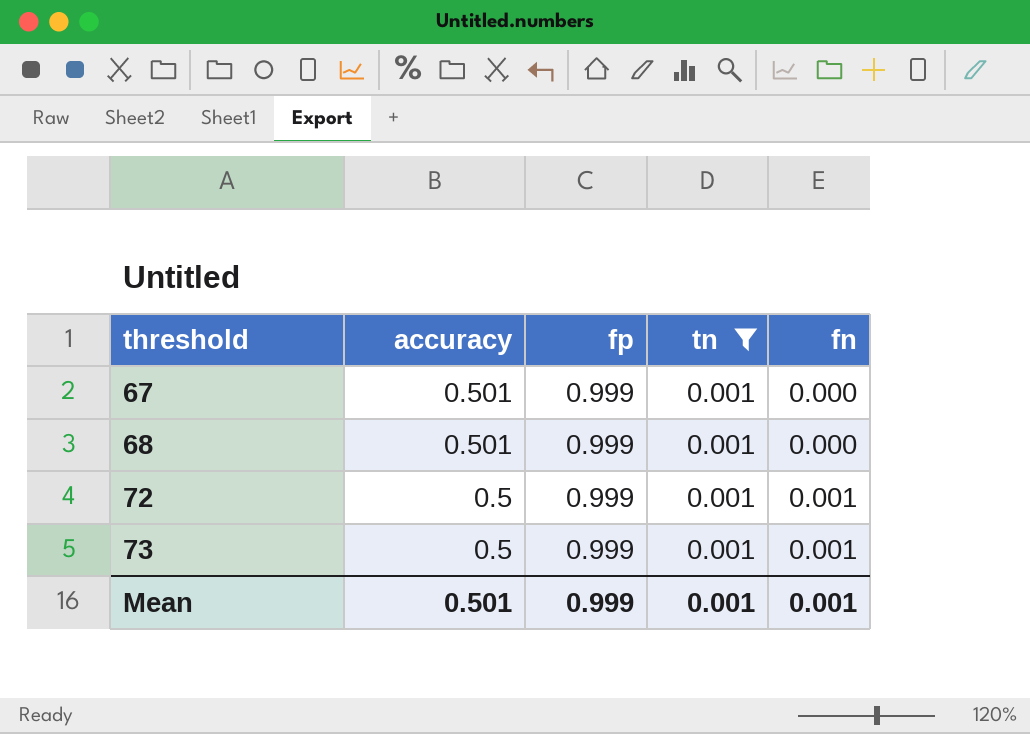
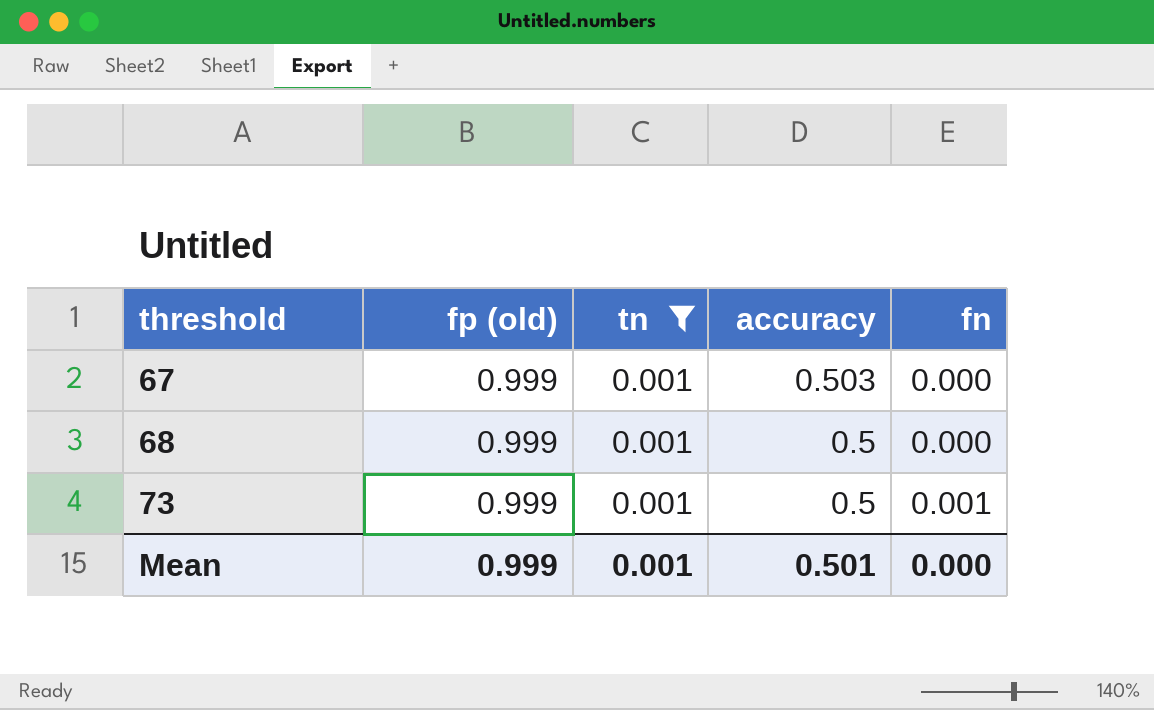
column name: fp -> fp (old)
column accuracy | position: 2 -> 4
row 72: 0.5 | 0.999 | 0.001 | 0.001 -> none
67 | accuracy: 0.501 -> 0.503
68 | accuracy: 0.501 -> 0.5
Mean | fn: 0.001 -> 0.000

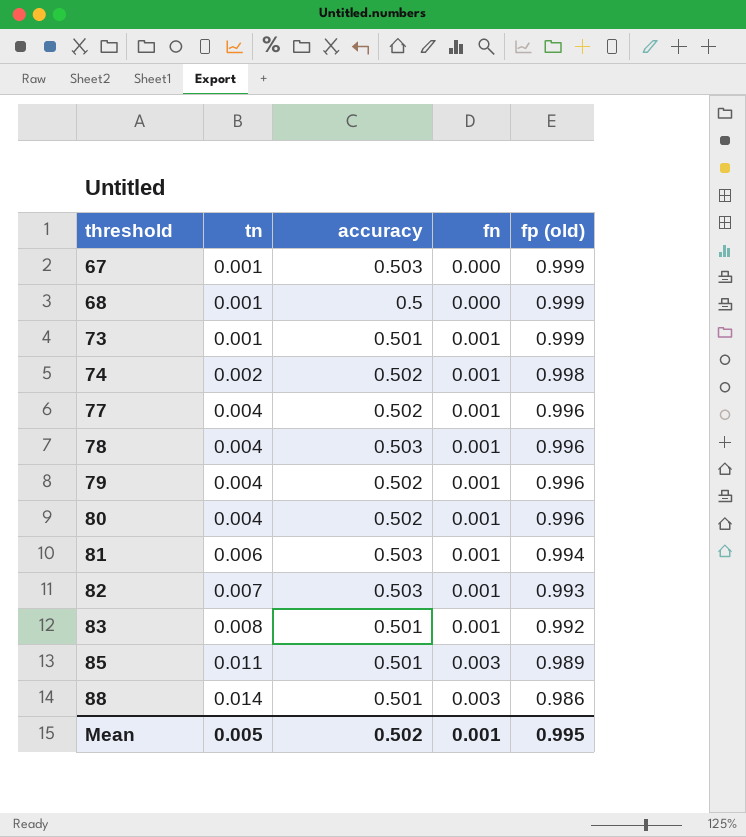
filter: tn = 0.001 -> none
column fp (old) | position: 2 -> 5
73 | accuracy: 0.5 -> 0.501
Mean | tn: 0.001 -> 0.005
Mean | accuracy: 0.501 -> 0.502
Mean | fn: 0.000 -> 0.001
Mean | fp (old): 0.999 -> 0.995

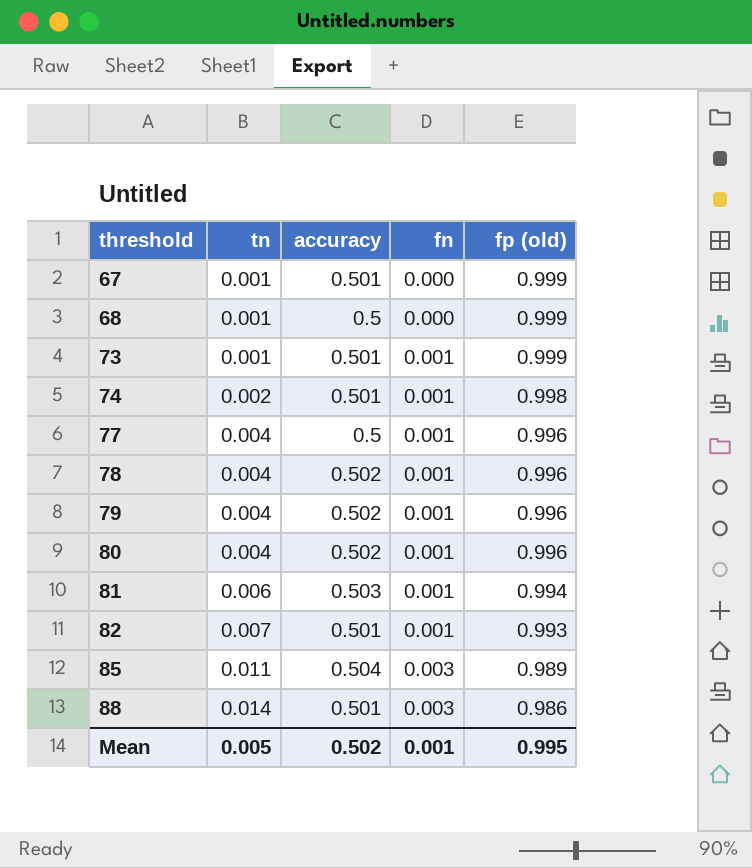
row 83: 0.008 | 0.501 | 0.001 | 0.992 -> none
67 | accuracy: 0.503 -> 0.501
74 | accuracy: 0.502 -> 0.501
77 | accuracy: 0.502 -> 0.5
78 | accuracy: 0.503 -> 0.502
82 | accuracy: 0.503 -> 0.501
85 | accuracy: 0.501 -> 0.504

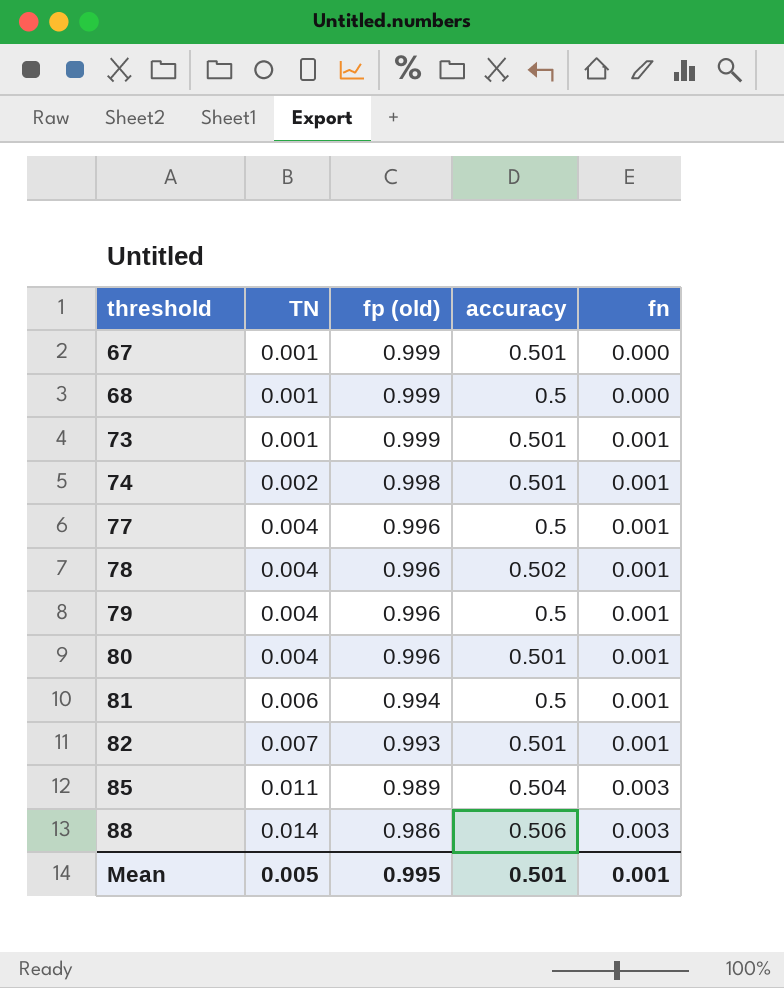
column name: tn -> TN
column fp (old) | position: 5 -> 3
79 | accuracy: 0.502 -> 0.5
80 | accuracy: 0.502 -> 0.501
81 | accuracy: 0.503 -> 0.5
88 | accuracy: 0.501 -> 0.506
Mean | accuracy: 0.502 -> 0.501

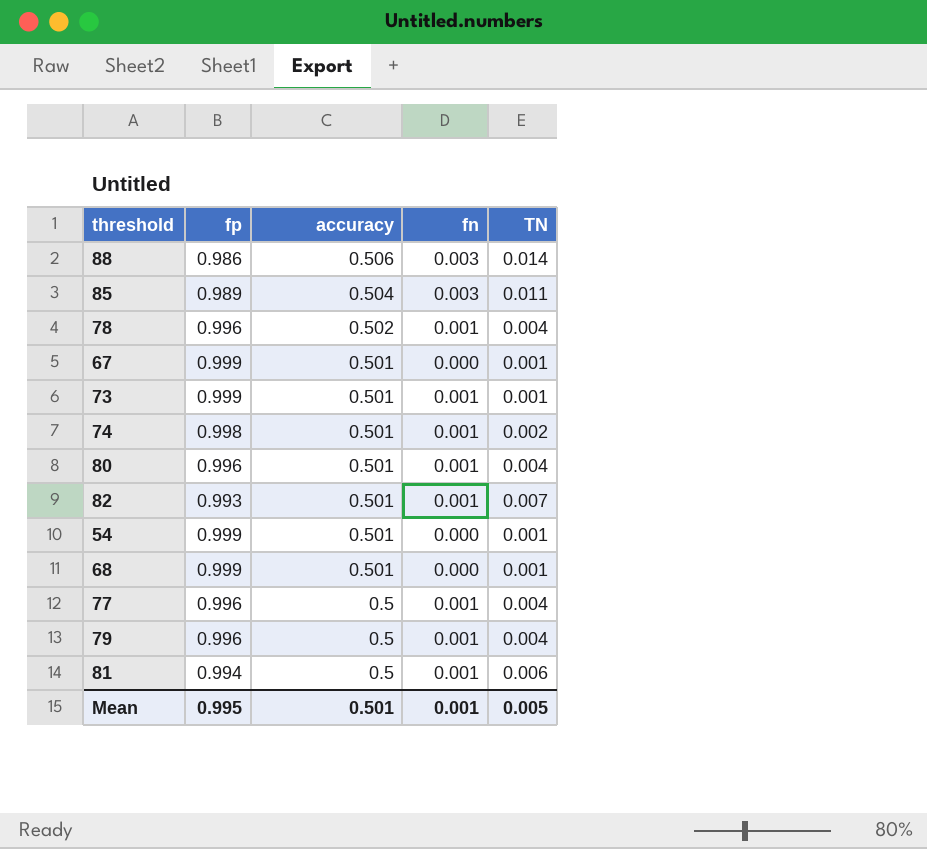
row order: threshold ascending -> accuracy descending
column name: fp (old) -> fp
column TN | position: 2 -> 5
row 54: none -> 0.999 | 0.501 | 0.000 | 0.001
68 | accuracy: 0.5 -> 0.501

